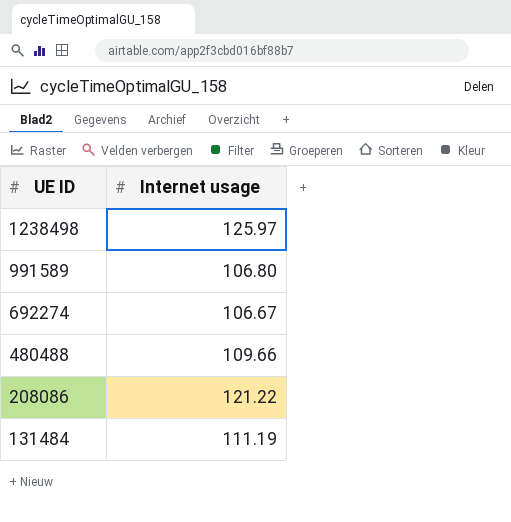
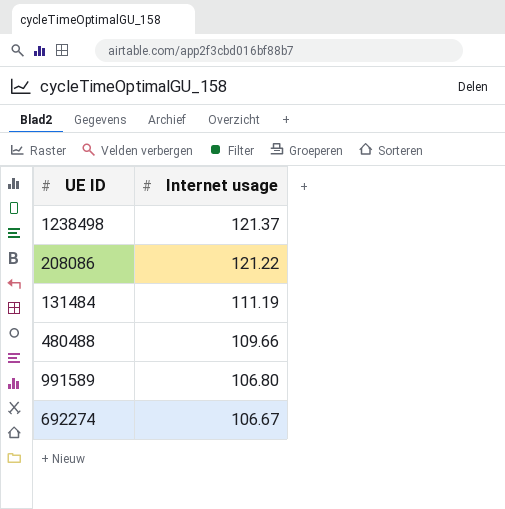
row order: UE ID descending -> Internet usage descending
1238498 | Internet usage: 125.97 -> 121.37

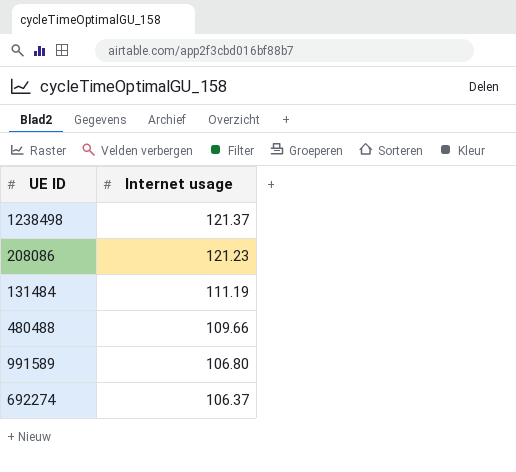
208086 | Internet usage: 121.22 -> 121.23
692274 | Internet usage: 106.67 -> 106.37

